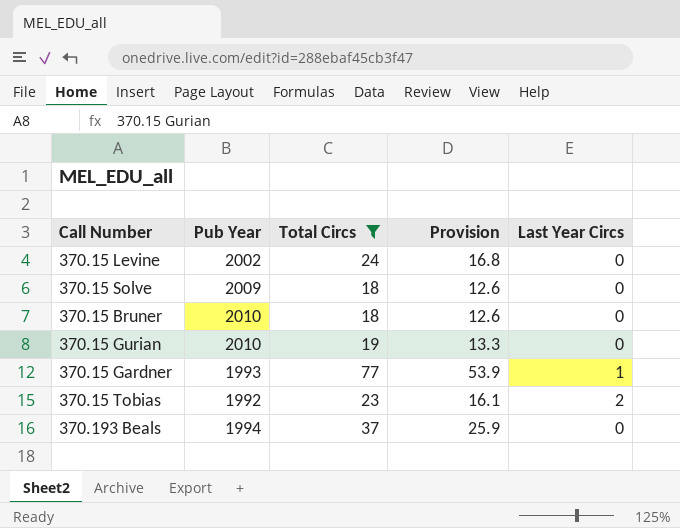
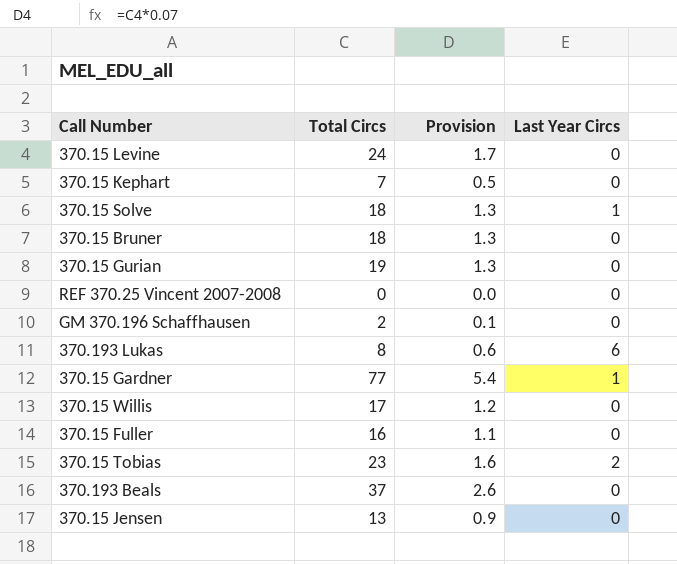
filter: Total Circs >= 18 -> none
column Pub Year | position: 2 -> none
column Provision | formula: [Total Circs] * 0.7 -> [Total Circs] * 0.07
370.15 Solve | Last Year Circs: 0 -> 1

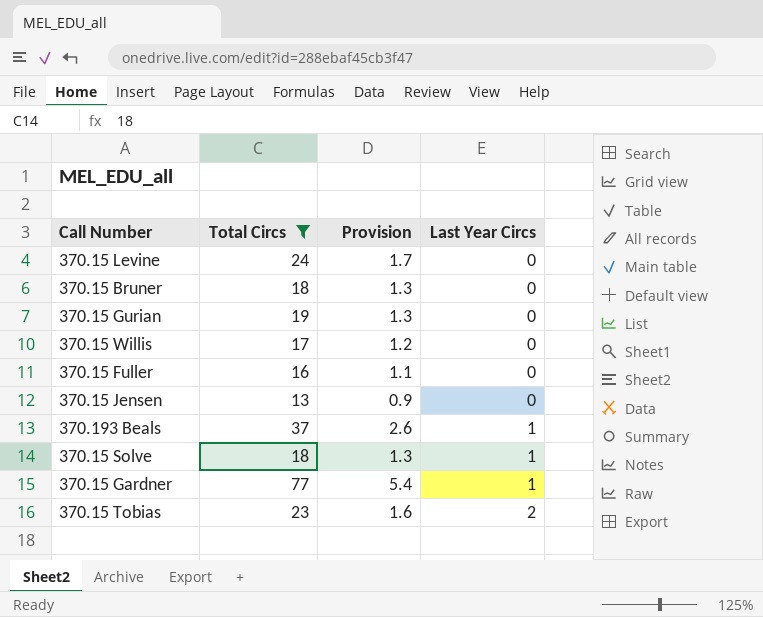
filter: none -> Total Circs >= 13
row order: none -> Last Year Circs ascending
370.193 Beals | Last Year Circs: 0 -> 1

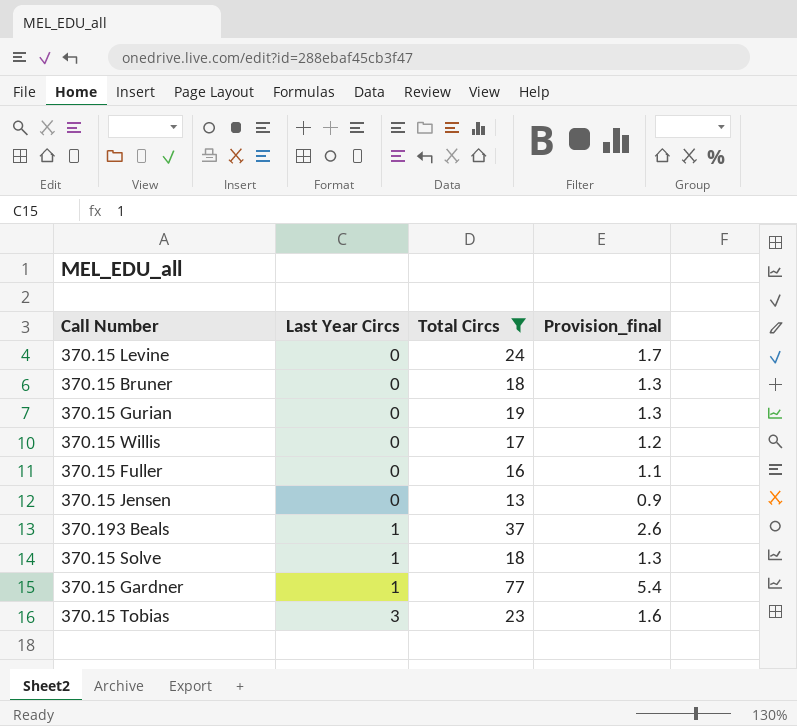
column Last Year Circs | position: 4 -> 2
column name: Provision -> Provision_final
370.15 Tobias | Last Year Circs: 2 -> 3

